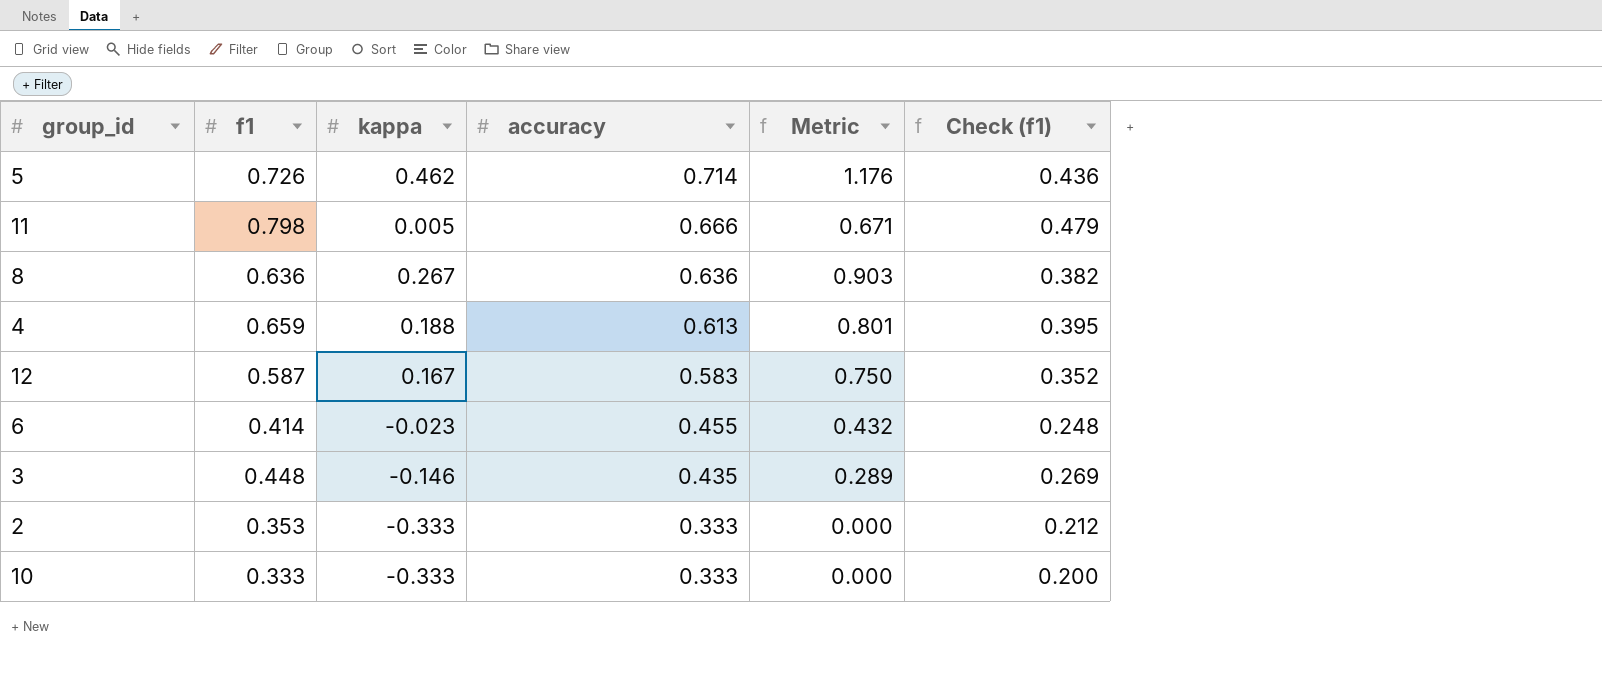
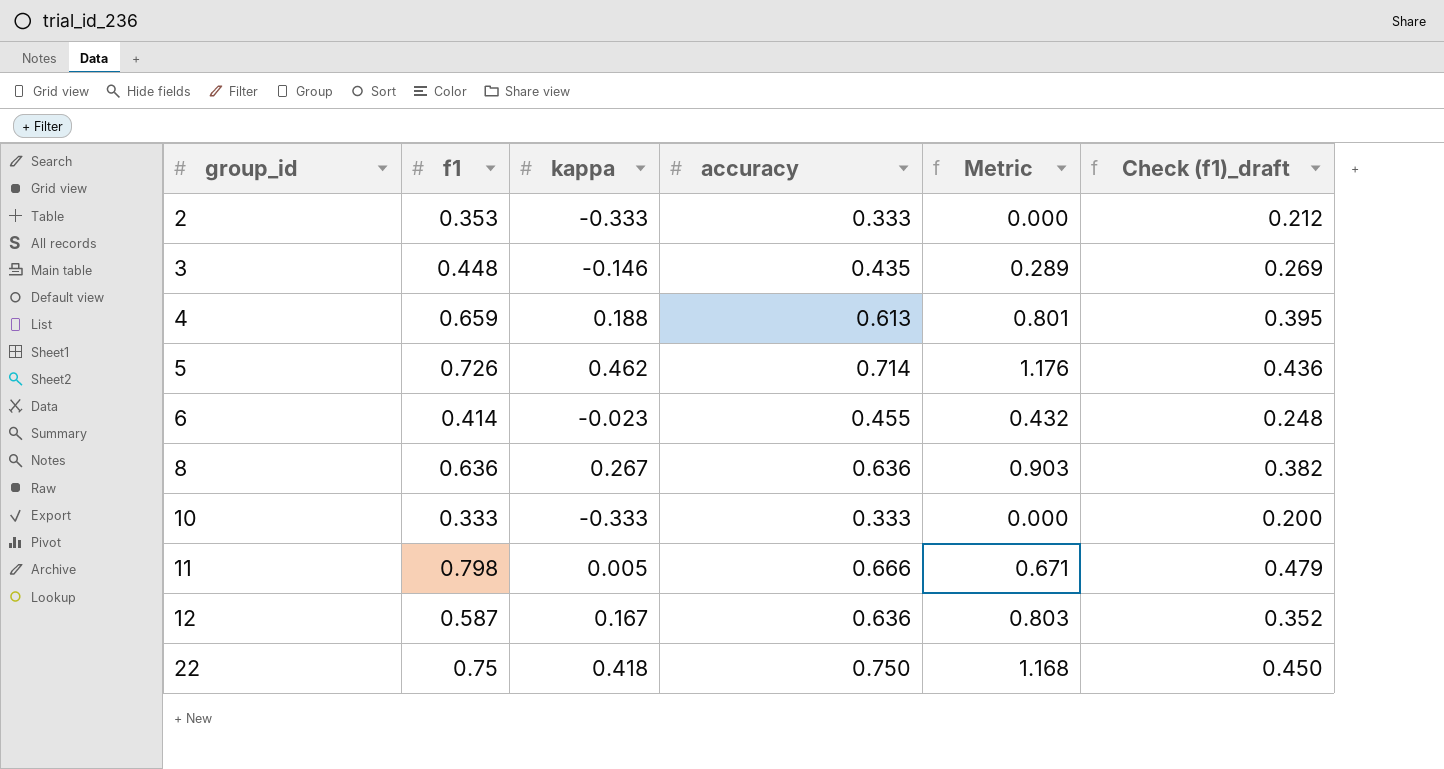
row order: accuracy descending -> group_id ascending
column name: Check (f1) -> Check (f1)_draft
12 | accuracy: 0.583 -> 0.636
12 | Metric: 0.750 -> 0.803
row 22: none -> 0.75 | 0.418 | 0.750 | 1.168 | 0.450

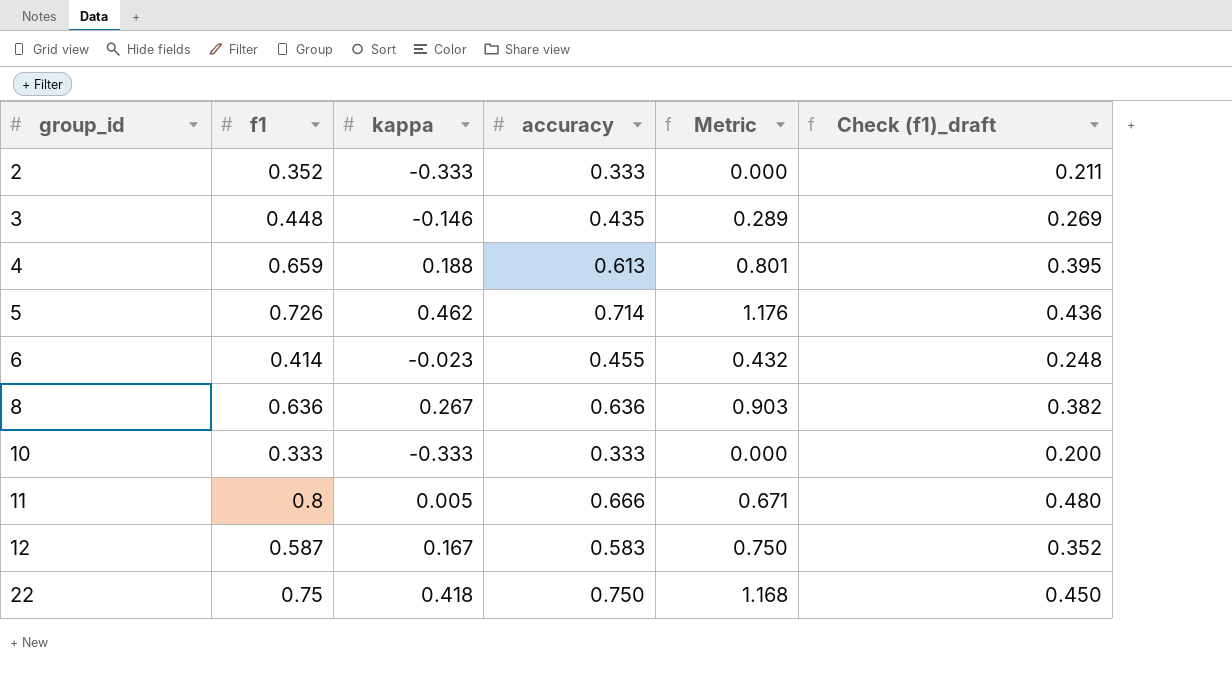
2 | f1: 0.353 -> 0.352
2 | Check (f1)_draft: 0.212 -> 0.211
11 | f1: 0.798 -> 0.8
11 | Check (f1)_draft: 0.479 -> 0.480
12 | accuracy: 0.636 -> 0.583
12 | Metric: 0.803 -> 0.750

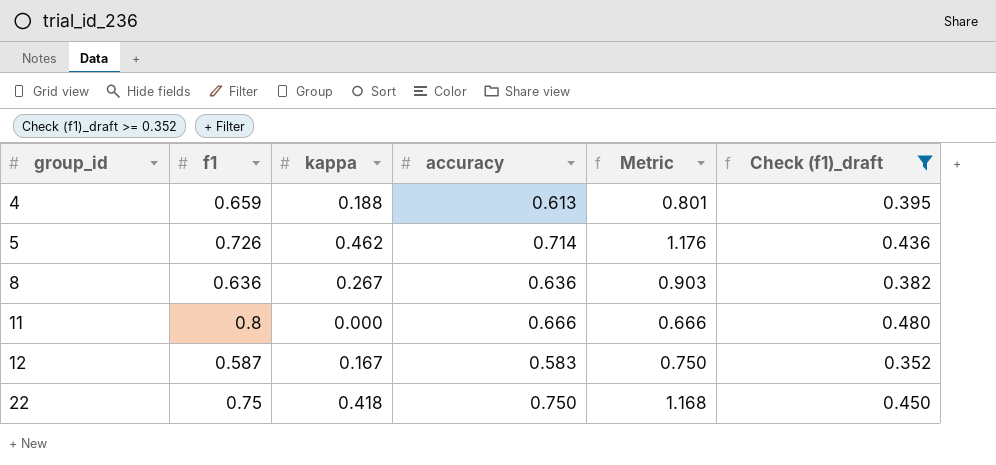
filter: none -> Check (f1)_draft >= 0.352
11 | kappa: 0.005 -> 0.000
11 | Metric: 0.671 -> 0.666

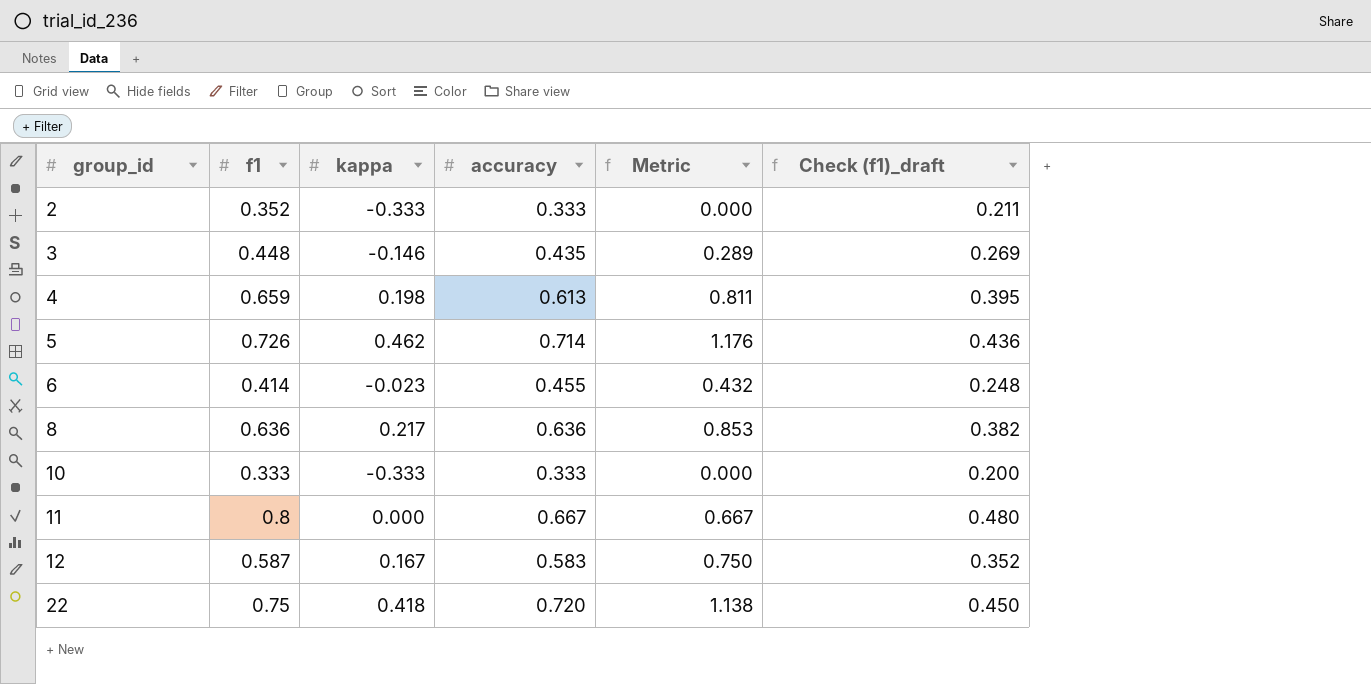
filter: Check (f1)_draft >= 0.352 -> none
4 | kappa: 0.188 -> 0.198
4 | Metric: 0.801 -> 0.811
8 | kappa: 0.267 -> 0.217
8 | Metric: 0.903 -> 0.853
11 | accuracy: 0.666 -> 0.667
11 | Metric: 0.666 -> 0.667
22 | accuracy: 0.750 -> 0.720
22 | Metric: 1.168 -> 1.138

